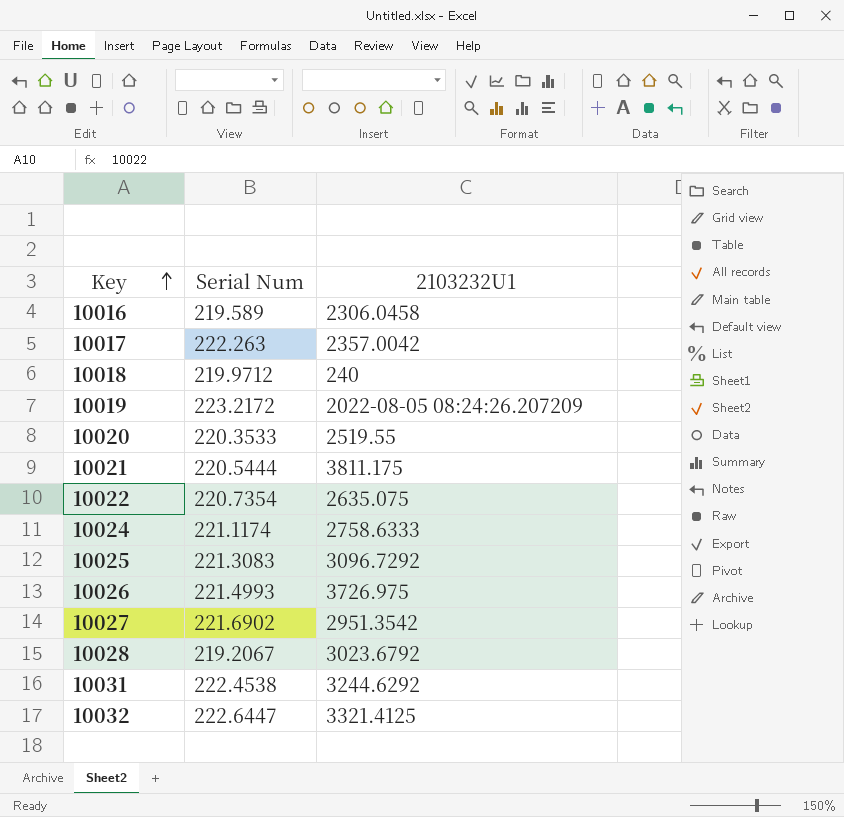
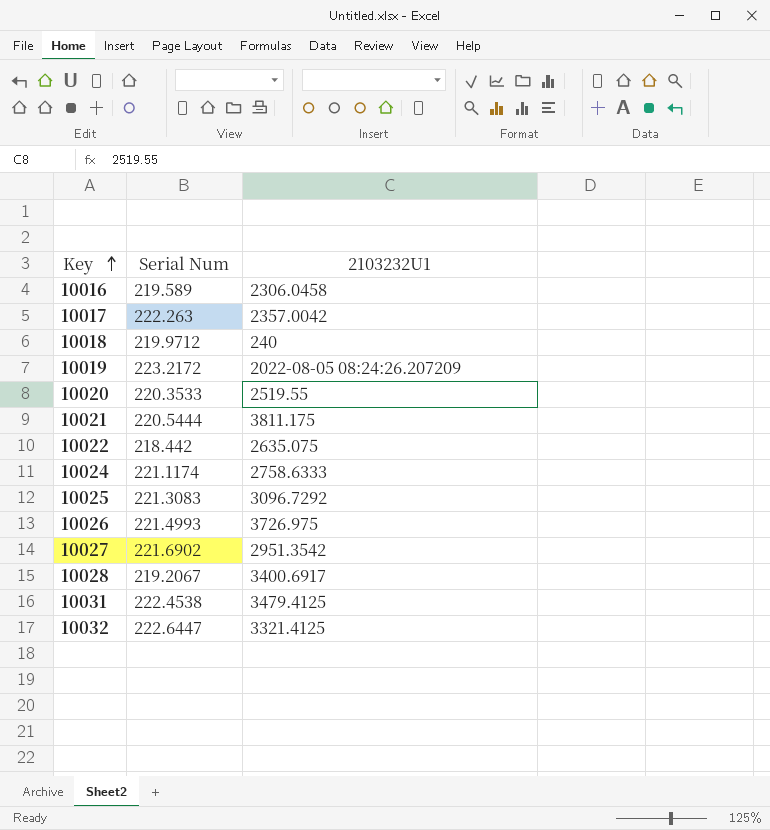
10022 | Serial Num: 220.7354 -> 218.442
10028 | 2103232U1: 3023.6792 -> 3400.6917
10031 | 2103232U1: 3244.6292 -> 3479.4125

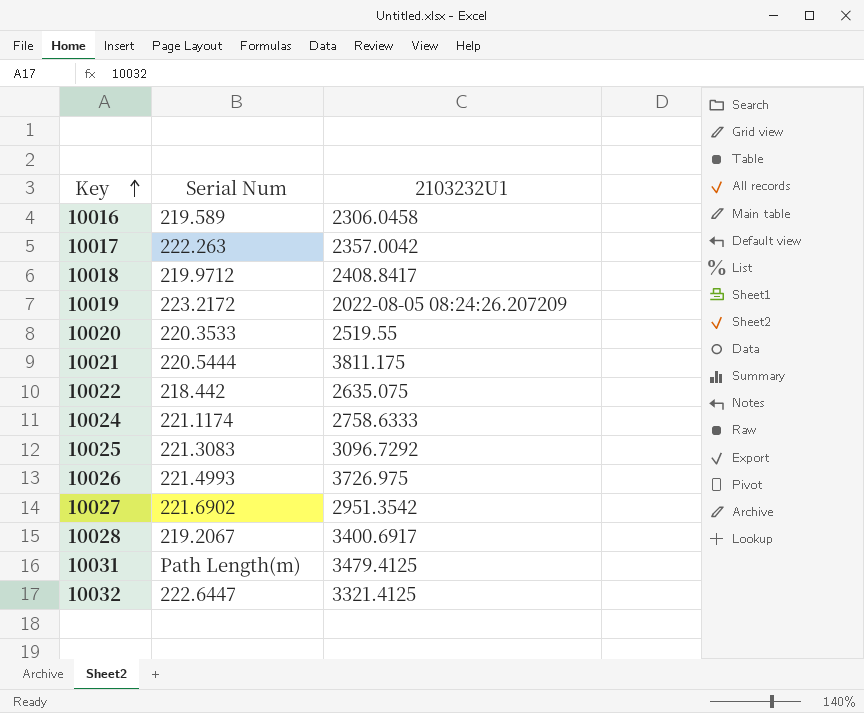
10018 | 2103232U1: 240 -> 2408.8417
10031 | Serial Num: 222.4538 -> Path Length(m)

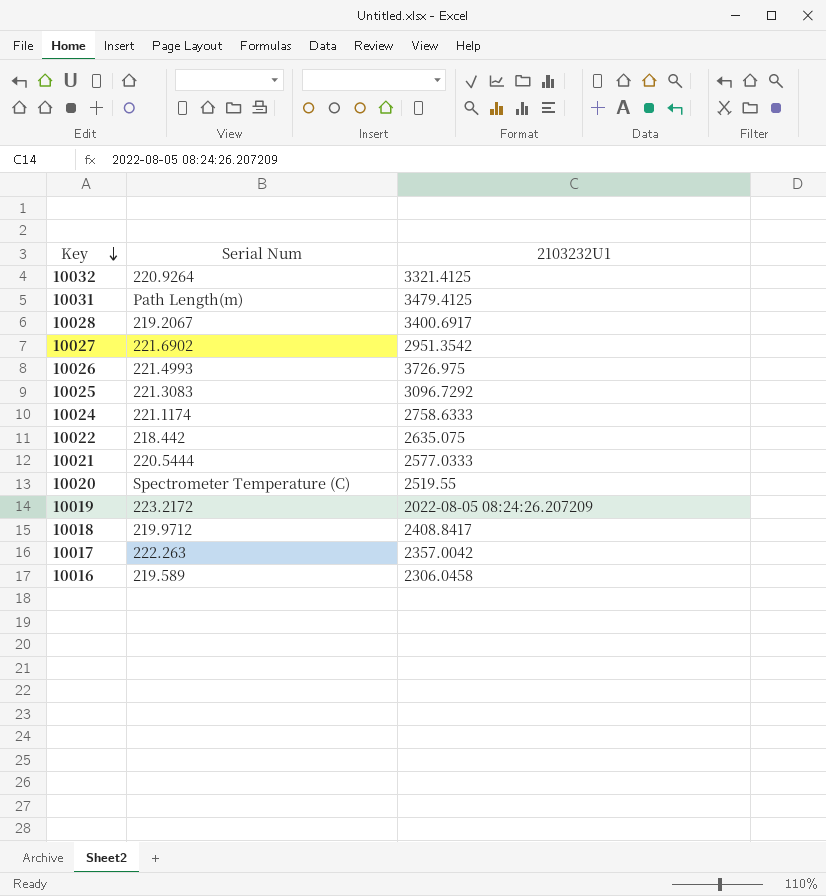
row order: Key ascending -> Key descending
10032 | Serial Num: 222.6447 -> 220.9264
10021 | 2103232U1: 3811.175 -> 2577.0333
10020 | Serial Num: 220.3533 -> Spectrometer Temperature (C)

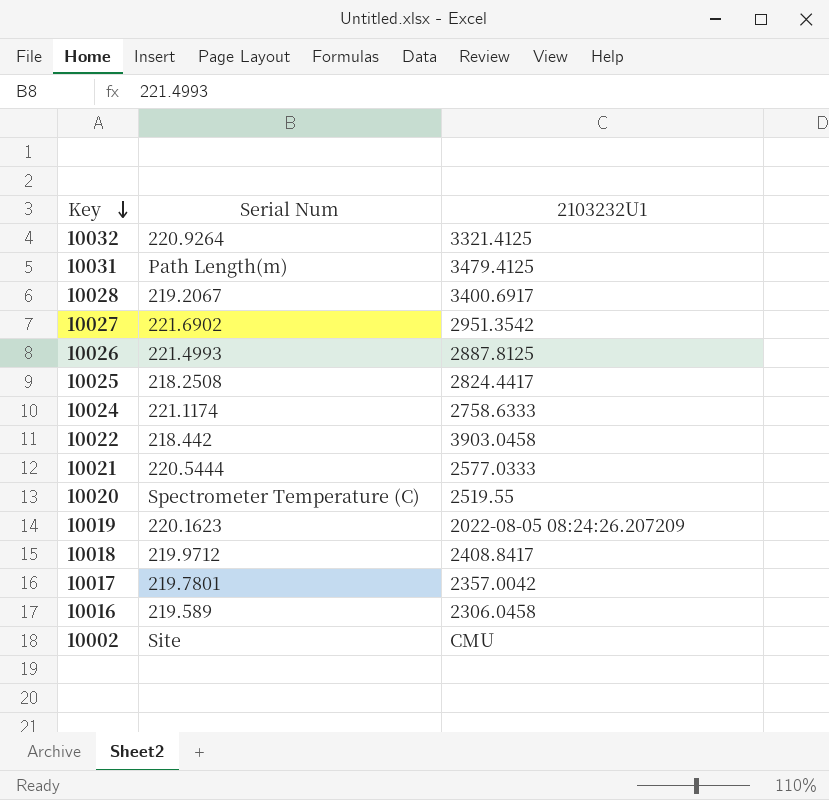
10026 | 2103232U1: 3726.975 -> 2887.8125
10025 | Serial Num: 221.3083 -> 218.2508
10025 | 2103232U1: 3096.7292 -> 2824.4417
10022 | 2103232U1: 2635.075 -> 3903.0458
10019 | Serial Num: 223.2172 -> 220.1623
10017 | Serial Num: 222.263 -> 219.7801
row 10002: none -> Site | CMU

